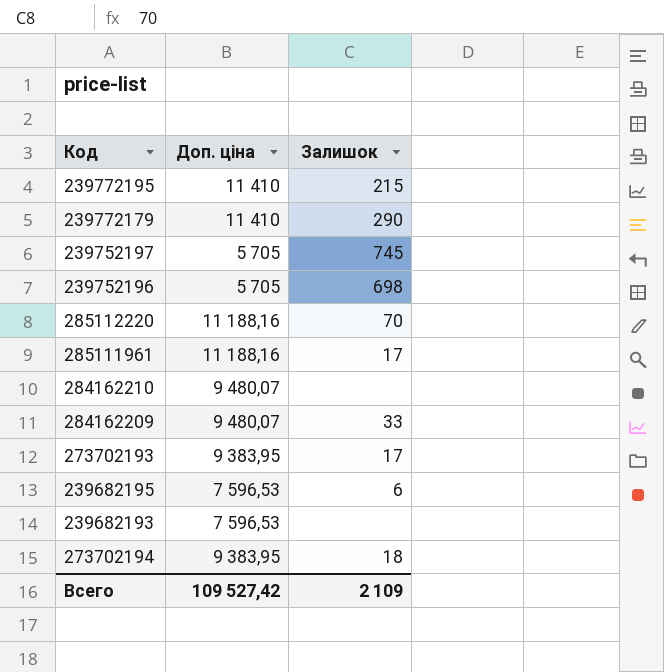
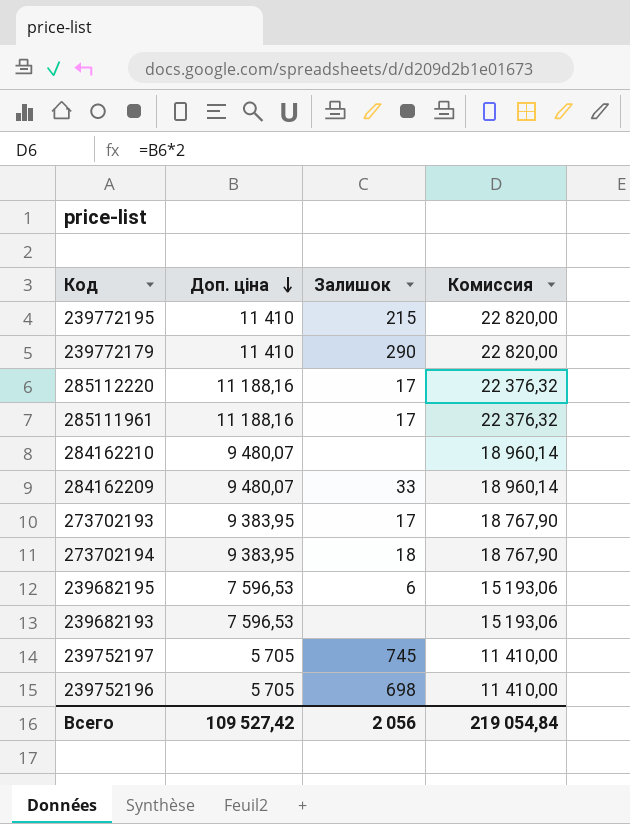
row order: none -> Доп. ціна descending
column Комиссия | formula: none -> [Доп. ціна] * 2
285112220 | Залишок: 70 -> 17
Всего | Залишок: 2 109 -> 2 056

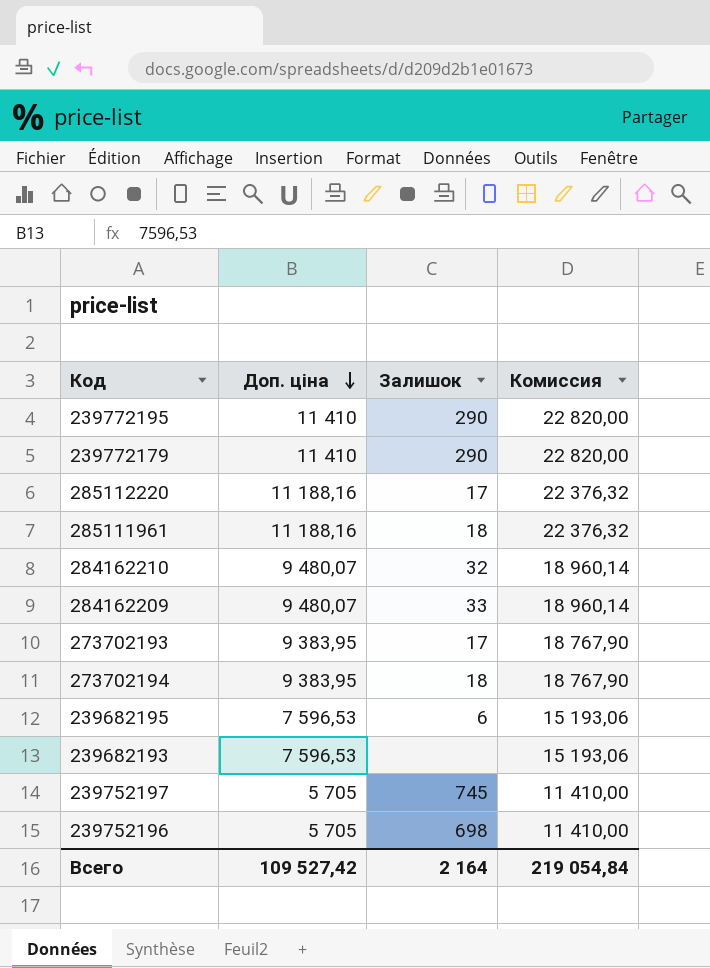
239772195 | Залишок: 215 -> 290
285111961 | Залишок: 17 -> 18
284162210 | Залишок: none -> 32
Всего | Залишок: 2 056 -> 2 164

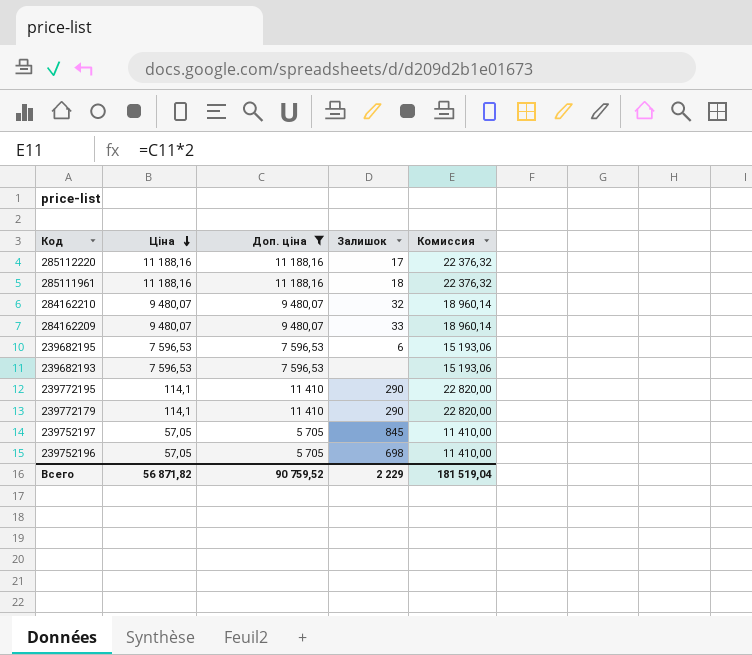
filter: none -> Доп. ціна != 9 383,95
row order: Доп. ціна descending -> Ціна descending
column Ціна | position: none -> 2
239752197 | Залишок: 745 -> 845
Всего | Доп. ціна: 109 527,42 -> 90 759,52
Всего | Залишок: 2 164 -> 2 229
Всего | Комиссия: 219 054,84 -> 181 519,04

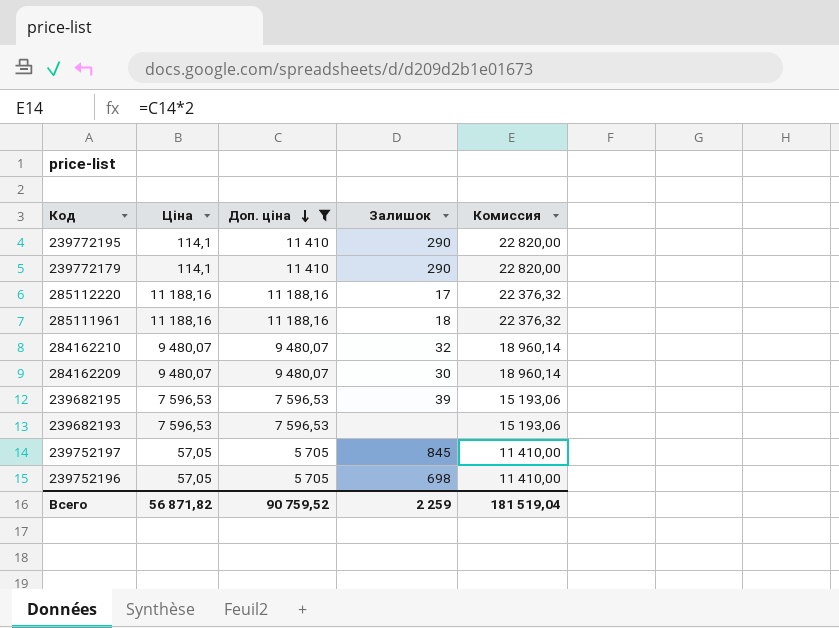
row order: Ціна descending -> Доп. ціна descending
284162209 | Залишок: 33 -> 30
239682195 | Залишок: 6 -> 39
Всего | Залишок: 2 229 -> 2 259

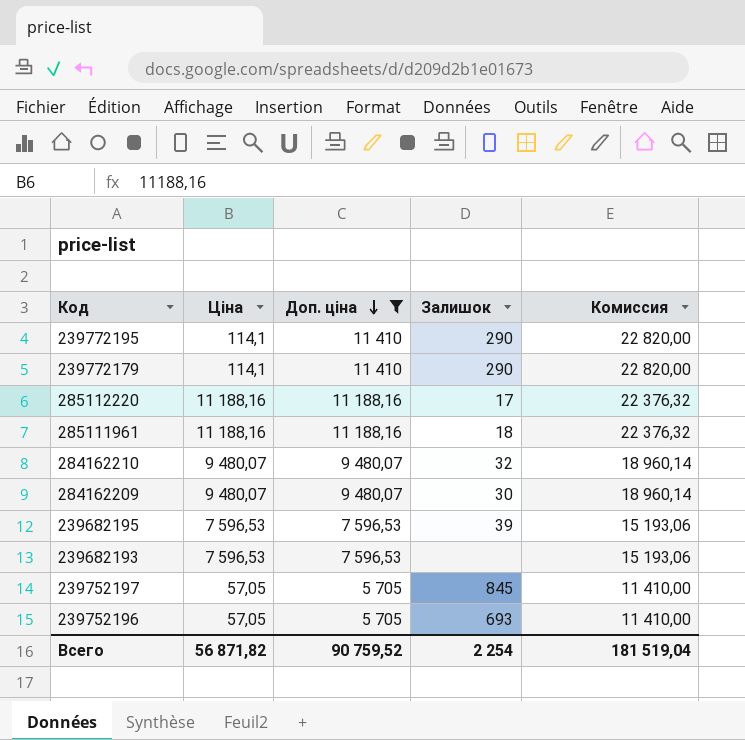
239752196 | Залишок: 698 -> 693
Всего | Залишок: 2 259 -> 2 254

